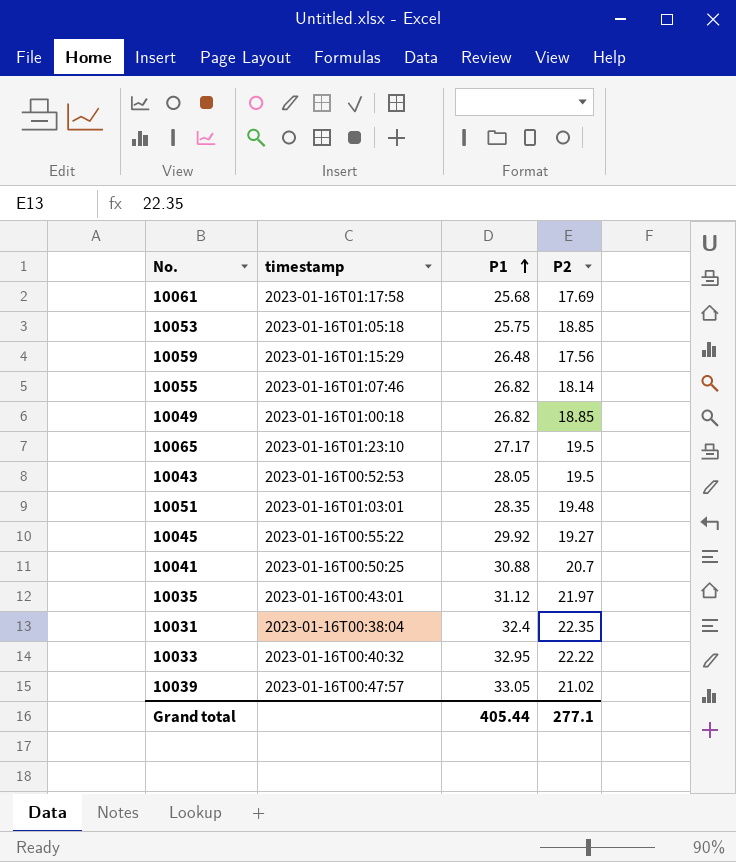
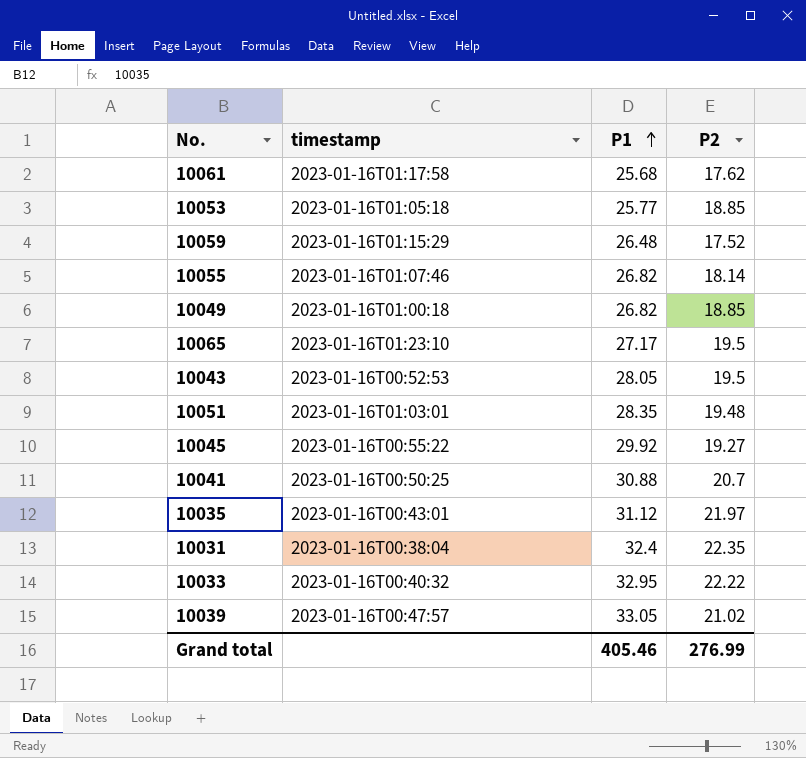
10061 | P2: 17.69 -> 17.62
10053 | P1: 25.75 -> 25.77
10059 | P2: 17.56 -> 17.52
Grand total | P1: 405.44 -> 405.46
Grand total | P2: 277.1 -> 276.99

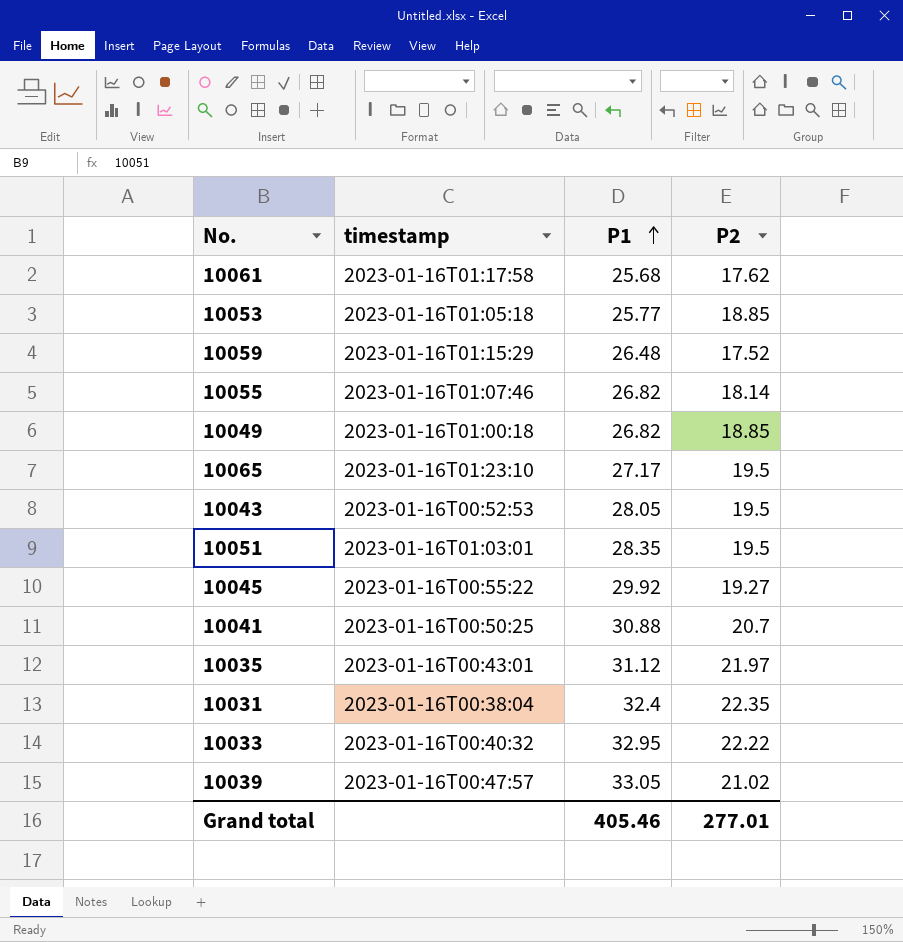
10051 | P2: 19.48 -> 19.5
Grand total | P2: 276.99 -> 277.01

